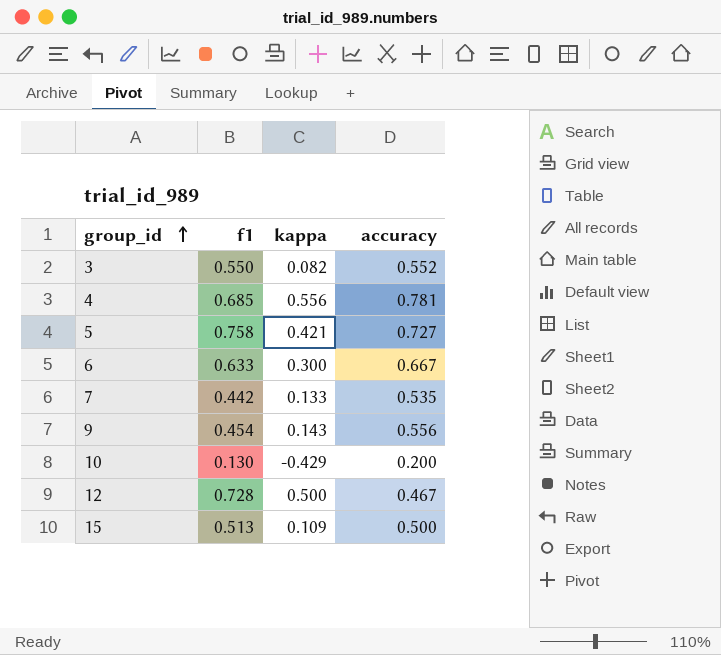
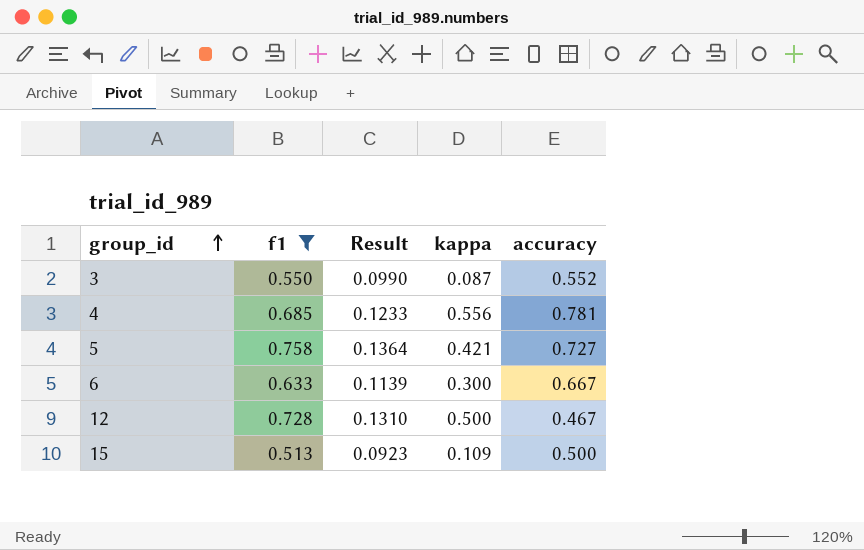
filter: none -> f1 >= 0.513
column Result | formula: none -> [f1] * 0.18
3 | kappa: 0.082 -> 0.087

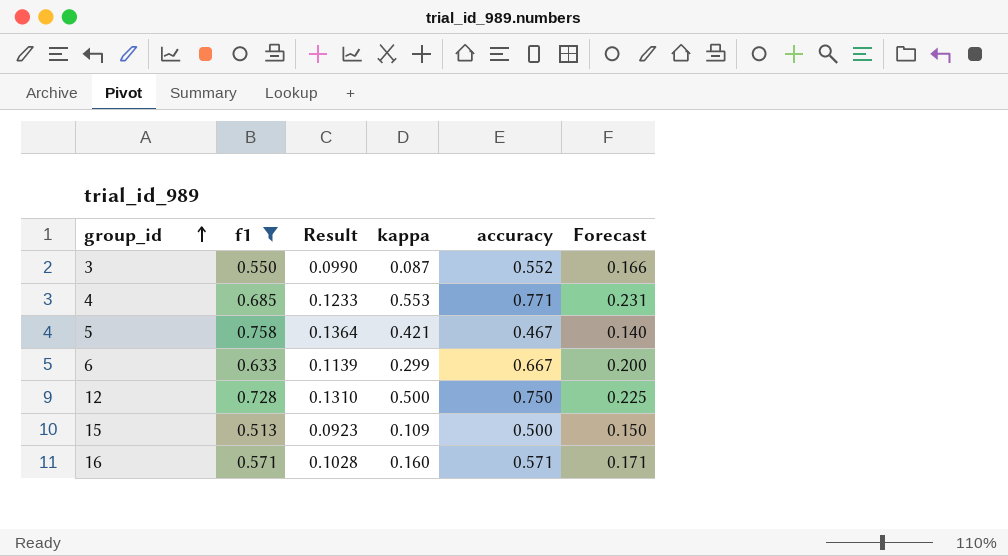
column Forecast | formula: none -> [accuracy] * 0.3
4 | kappa: 0.556 -> 0.553
4 | accuracy: 0.781 -> 0.771
5 | accuracy: 0.727 -> 0.467
6 | kappa: 0.300 -> 0.299
12 | accuracy: 0.467 -> 0.750
row 16: none -> 0.571 | 0.1028 | 0.160 | 0.571 | 0.171

